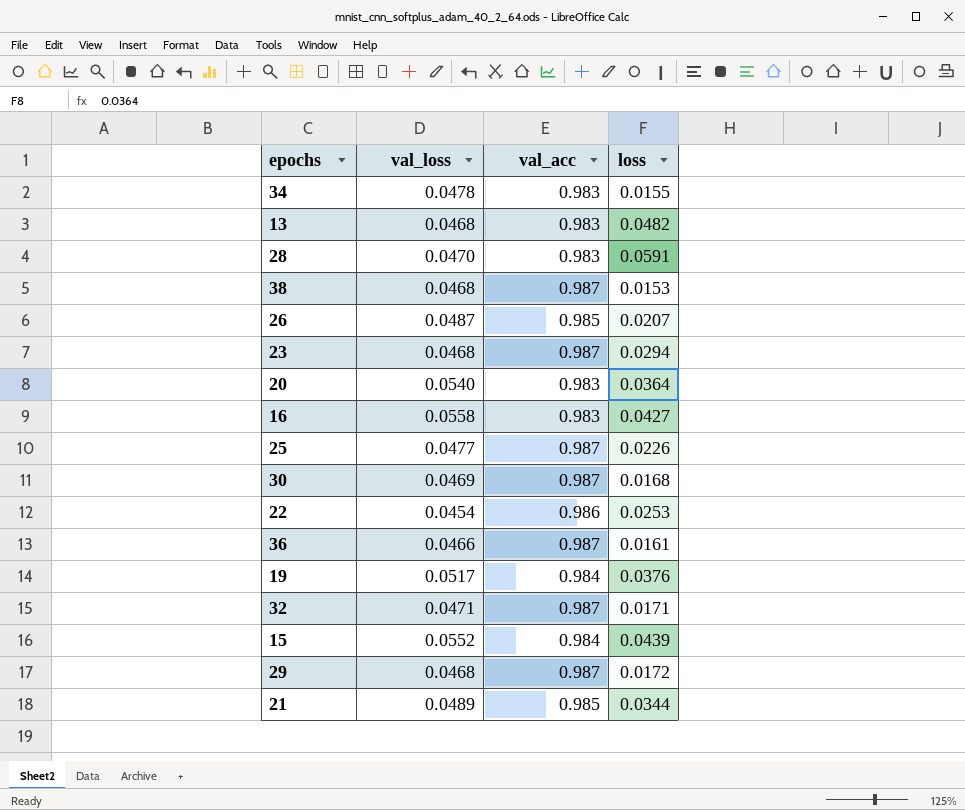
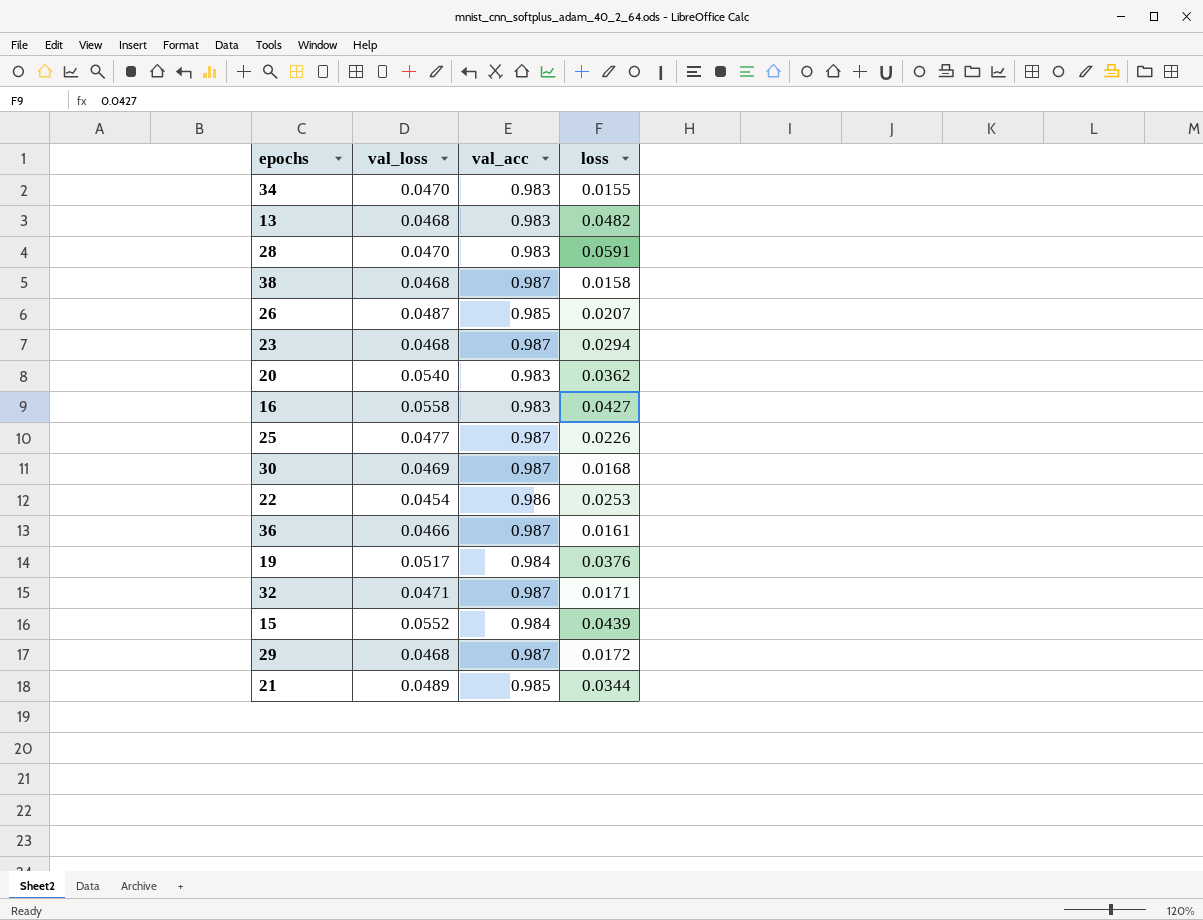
34 | val_loss: 0.0478 -> 0.0470
38 | loss: 0.0153 -> 0.0158
20 | loss: 0.0364 -> 0.0362

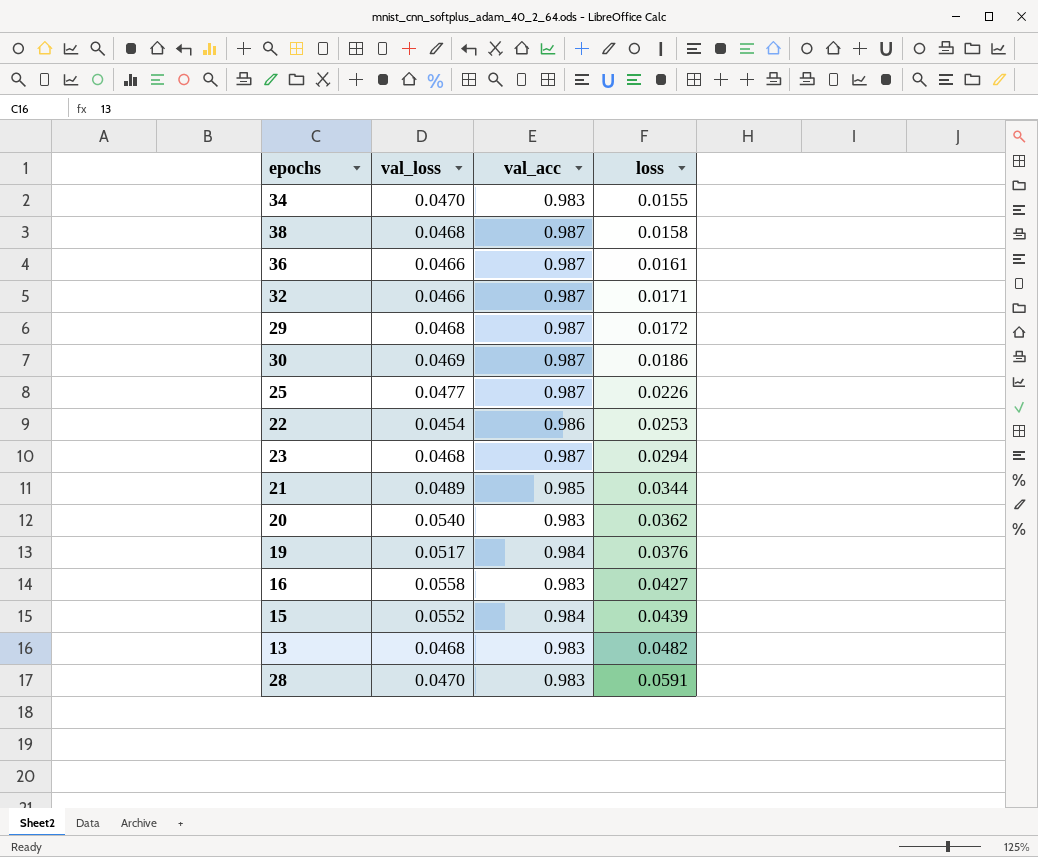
row order: none -> loss ascending
row 26: 0.0487 | 0.985 | 0.0207 -> none
32 | val_loss: 0.0471 -> 0.0466
30 | loss: 0.0168 -> 0.0186

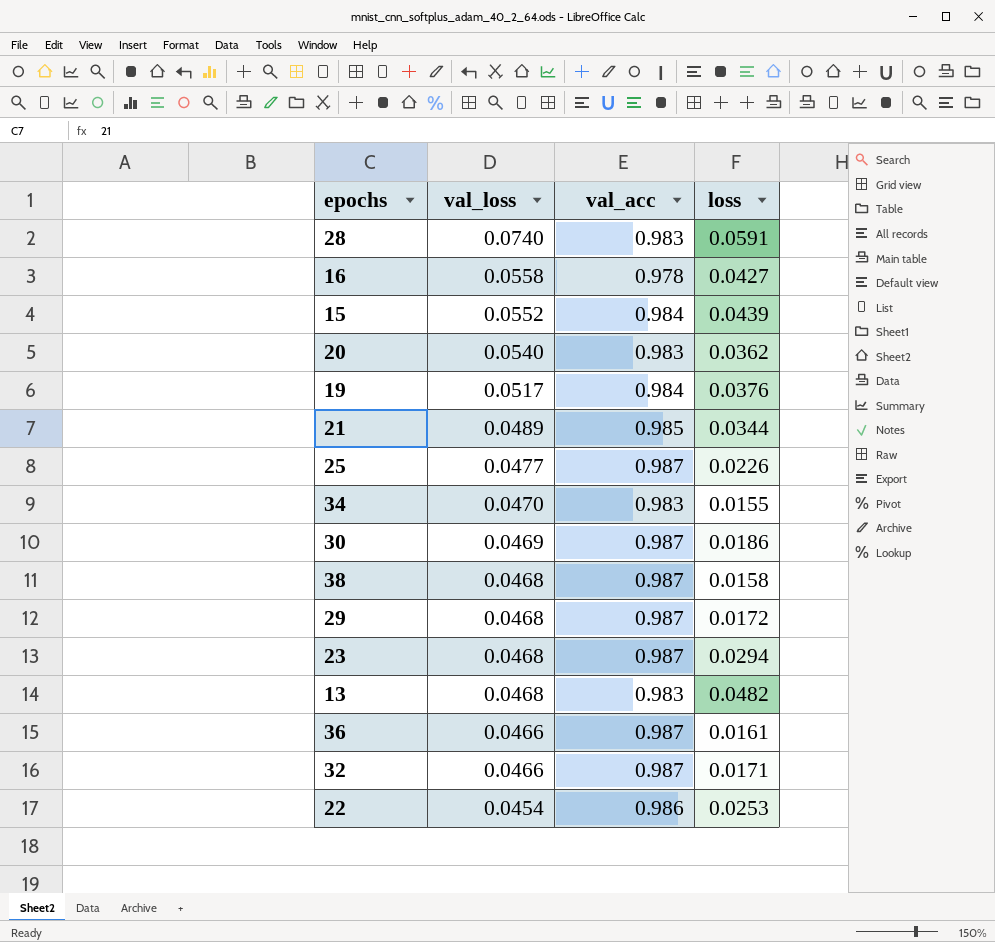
row order: loss ascending -> val_loss descending
28 | val_loss: 0.0470 -> 0.0740
16 | val_acc: 0.983 -> 0.978

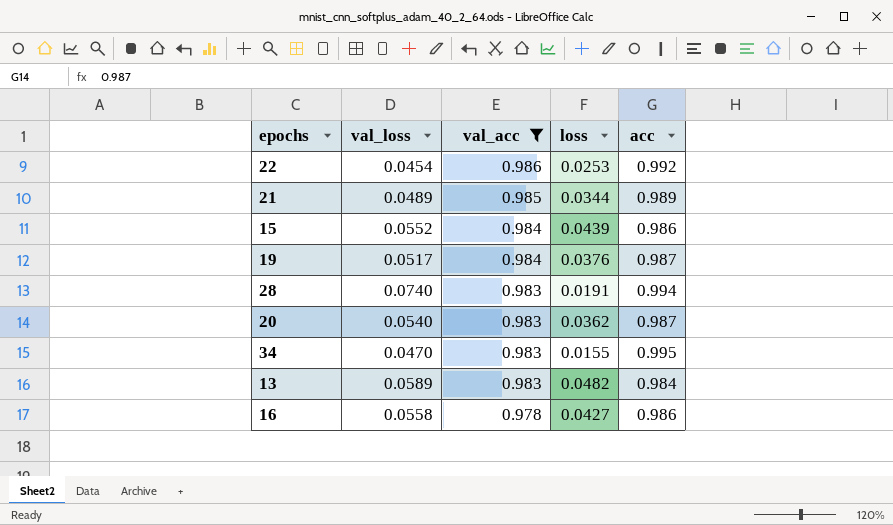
filter: none -> val_acc != 0.987
row order: val_loss descending -> val_acc descending
column acc | position: none -> 5
28 | loss: 0.0591 -> 0.0191
13 | val_loss: 0.0468 -> 0.0589

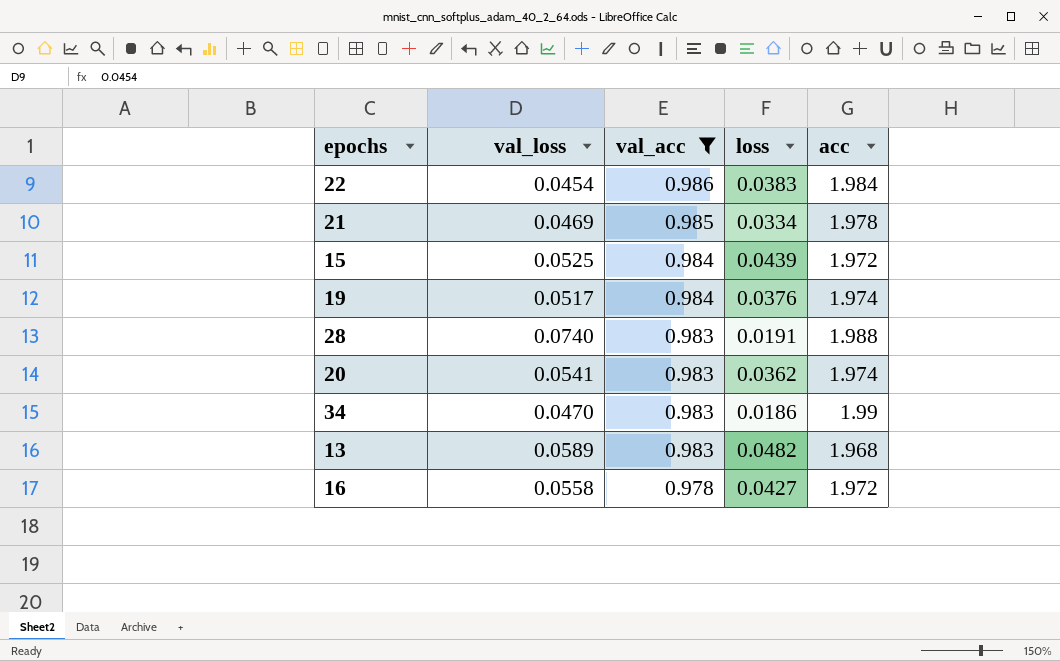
22 | loss: 0.0253 -> 0.0383
22 | acc: 0.992 -> 1.984
21 | val_loss: 0.0489 -> 0.0469
21 | loss: 0.0344 -> 0.0334
21 | acc: 0.989 -> 1.978
15 | val_loss: 0.0552 -> 0.0525
15 | acc: 0.986 -> 1.972
19 | acc: 0.987 -> 1.974
28 | acc: 0.994 -> 1.988
20 | val_loss: 0.0540 -> 0.0541
20 | acc: 0.987 -> 1.974
34 | loss: 0.0155 -> 0.0186
34 | acc: 0.995 -> 1.99
13 | acc: 0.984 -> 1.968
16 | acc: 0.986 -> 1.972

